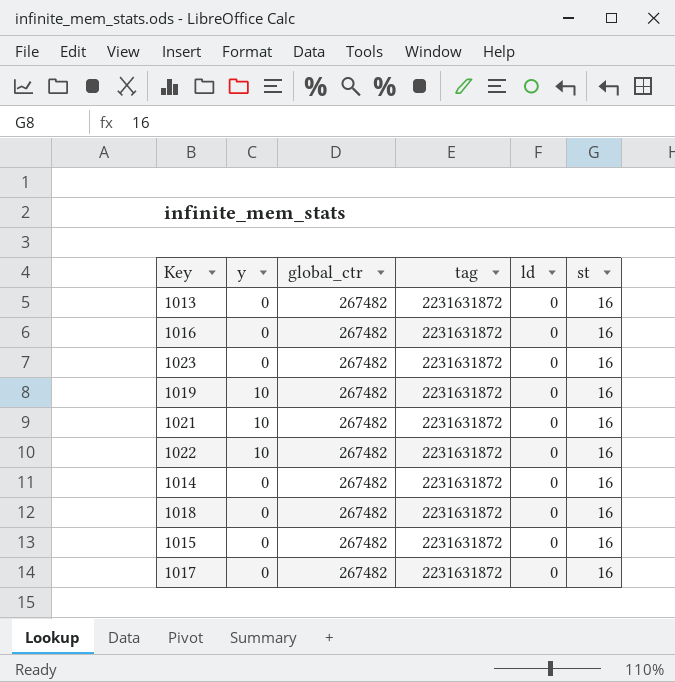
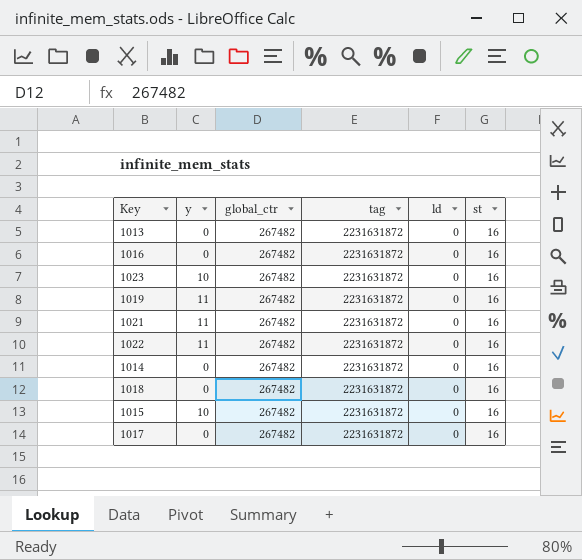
1023 | y: 0 -> 10
1019 | y: 10 -> 11
1021 | y: 10 -> 11
1022 | y: 10 -> 11
1015 | y: 0 -> 10

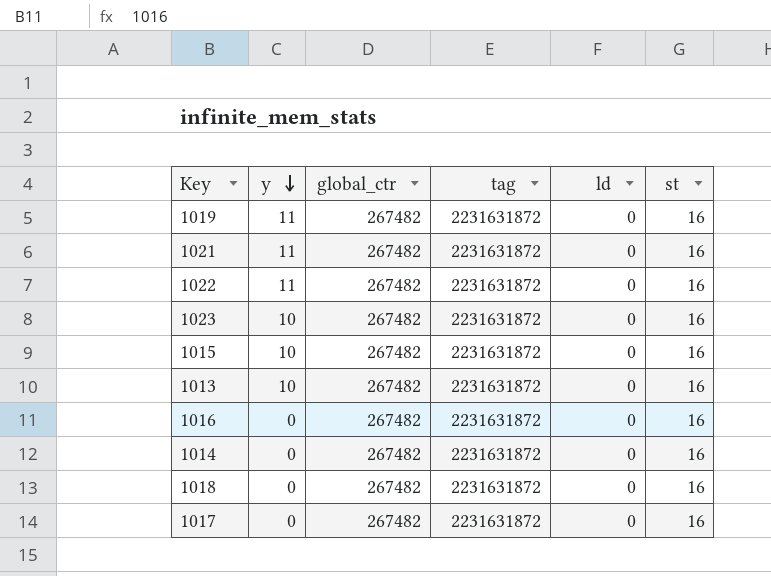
row order: none -> y descending
1013 | y: 0 -> 10

